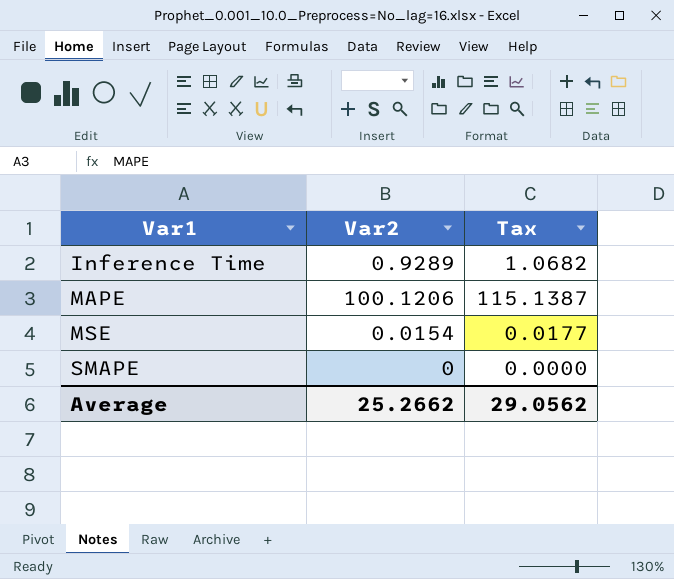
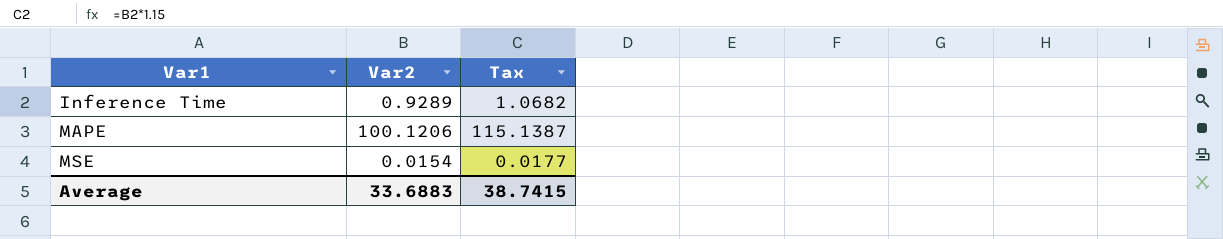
row SMAPE: 0 | 0.0000 -> none
Average | Var2: 25.2662 -> 33.6883
Average | Tax: 29.0562 -> 38.7415

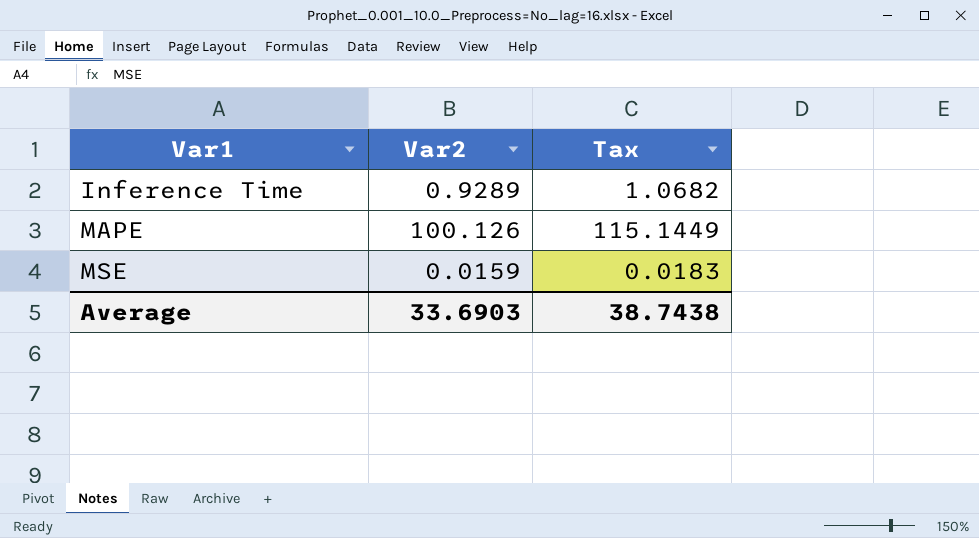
MAPE | Var2: 100.1206 -> 100.126
MAPE | Tax: 115.1387 -> 115.1449
MSE | Var2: 0.0154 -> 0.0159
MSE | Tax: 0.0177 -> 0.0183
Average | Var2: 33.6883 -> 33.6903
Average | Tax: 38.7415 -> 38.7438

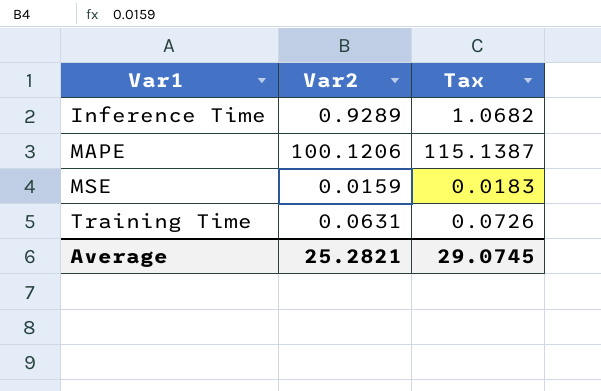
MAPE | Var2: 100.126 -> 100.1206
MAPE | Tax: 115.1449 -> 115.1387
row Training Time: none -> 0.0631 | 0.0726
Average | Var2: 33.6903 -> 25.2821
Average | Tax: 38.7438 -> 29.0745

